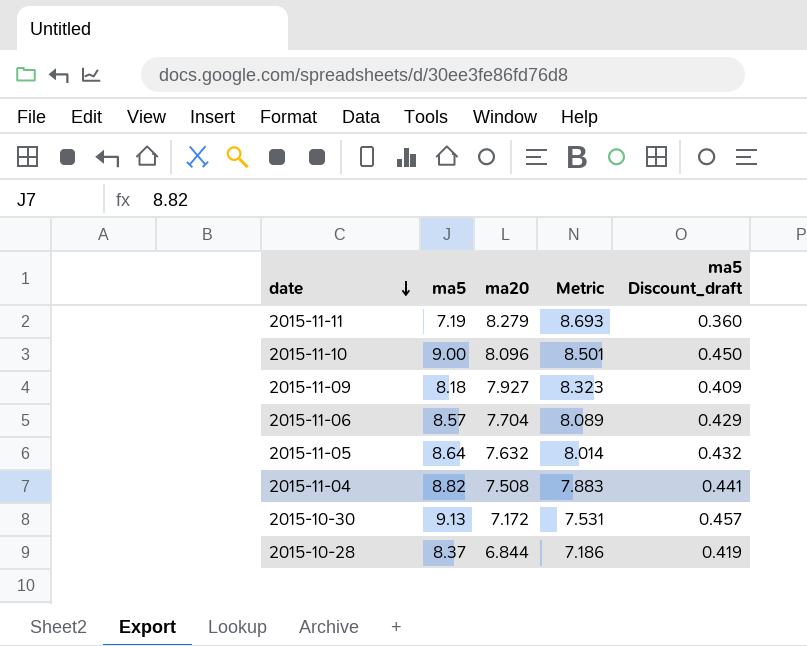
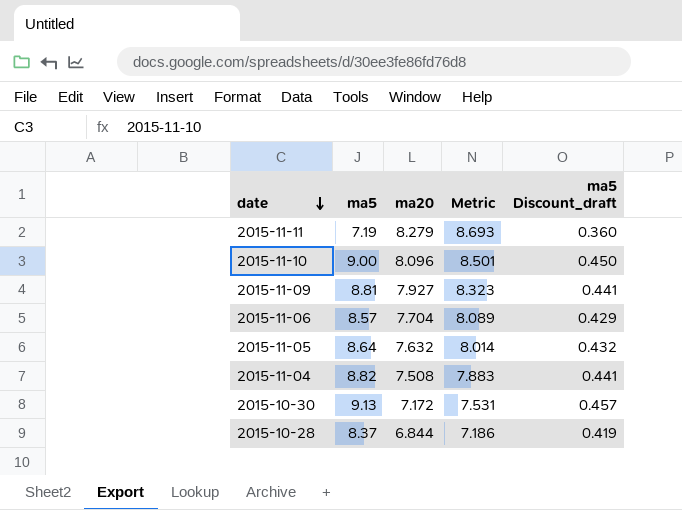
2015-11-09 | ma5: 8.18 -> 8.81
2015-11-09 | ma5 Discount_draft: 0.409 -> 0.441

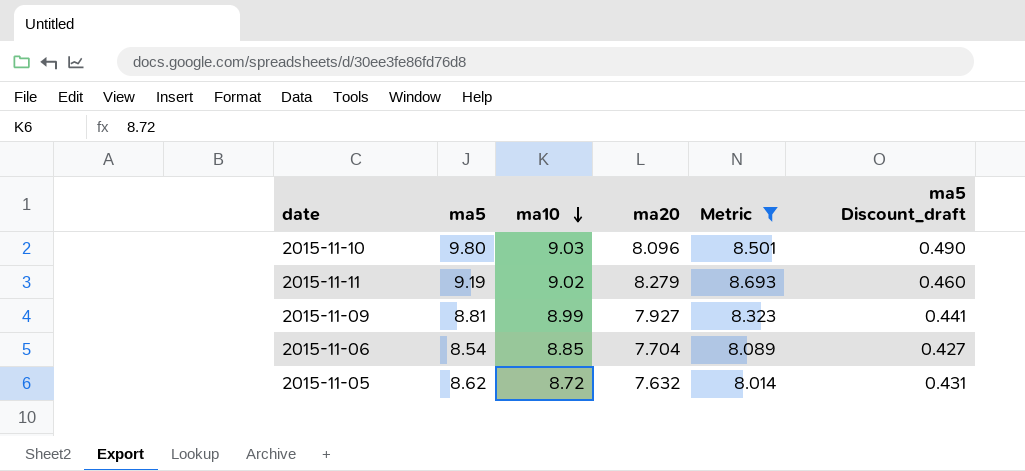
filter: none -> Metric >= 8.014
row order: date descending -> ma10 descending
column ma10 | position: none -> 3
2015-11-10 | ma5: 9.00 -> 9.80
2015-11-10 | ma5 Discount_draft: 0.450 -> 0.490
2015-11-11 | ma5: 7.19 -> 9.19
2015-11-11 | ma5 Discount_draft: 0.360 -> 0.460
2015-11-06 | ma5: 8.57 -> 8.54
2015-11-06 | ma5 Discount_draft: 0.429 -> 0.427
2015-11-05 | ma5: 8.64 -> 8.62
2015-11-05 | ma5 Discount_draft: 0.432 -> 0.431

